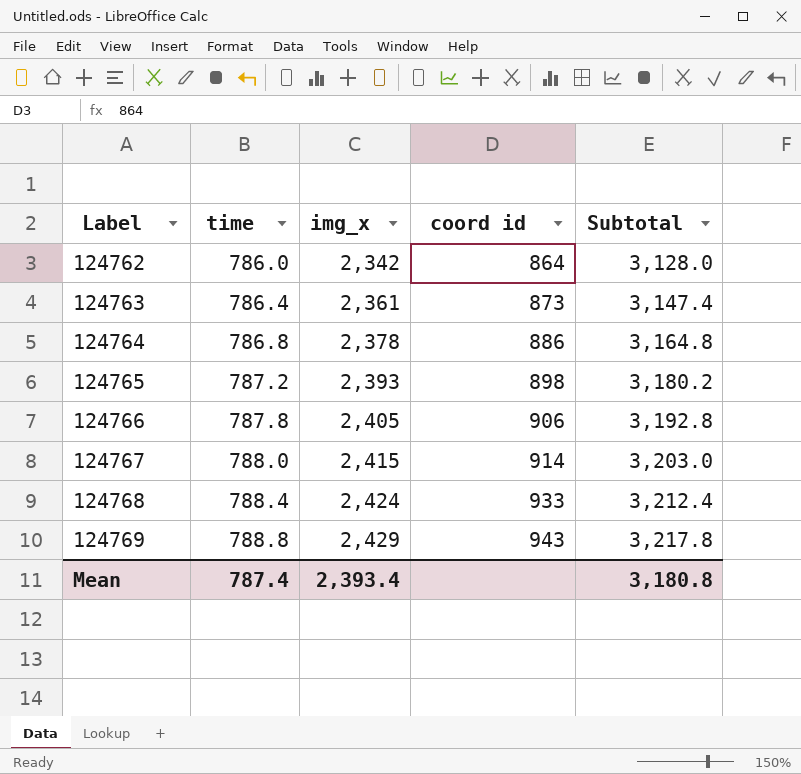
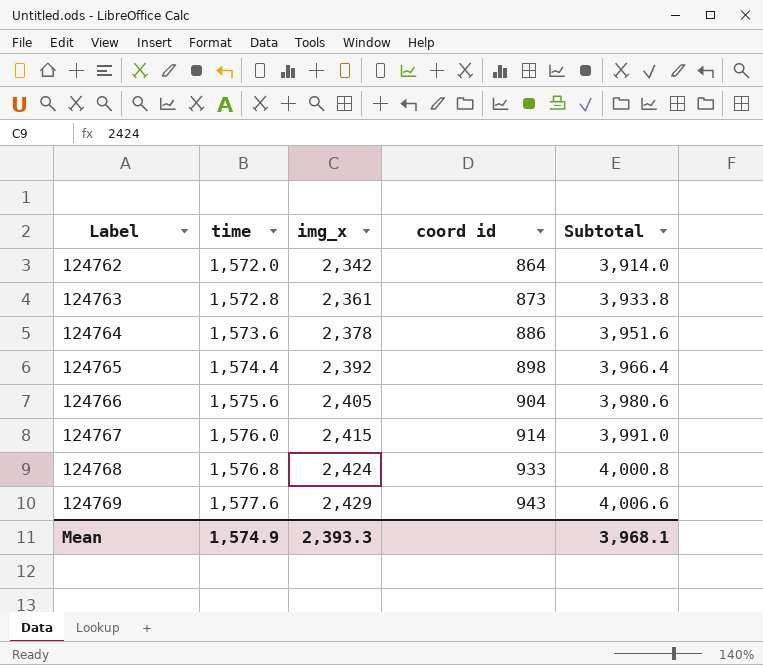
124762 | time: 786.0 -> 1,572.0
124762 | Subtotal: 3,128.0 -> 3,914.0
124763 | time: 786.4 -> 1,572.8
124763 | Subtotal: 3,147.4 -> 3,933.8
124764 | time: 786.8 -> 1,573.6
124764 | Subtotal: 3,164.8 -> 3,951.6
124765 | time: 787.2 -> 1,574.4
124765 | img_x: 2,393 -> 2,392
124765 | Subtotal: 3,180.2 -> 3,966.4
124766 | time: 787.8 -> 1,575.6
124766 | coord id: 906 -> 904
124766 | Subtotal: 3,192.8 -> 3,980.6
124767 | time: 788.0 -> 1,576.0
124767 | Subtotal: 3,203.0 -> 3,991.0
124768 | time: 788.4 -> 1,576.8
124768 | Subtotal: 3,212.4 -> 4,000.8
124769 | time: 788.8 -> 1,577.6
124769 | Subtotal: 3,217.8 -> 4,006.6
Mean | time: 787.4 -> 1,574.9
Mean | img_x: 2,393.4 -> 2,393.3
Mean | Subtotal: 3,180.8 -> 3,968.1

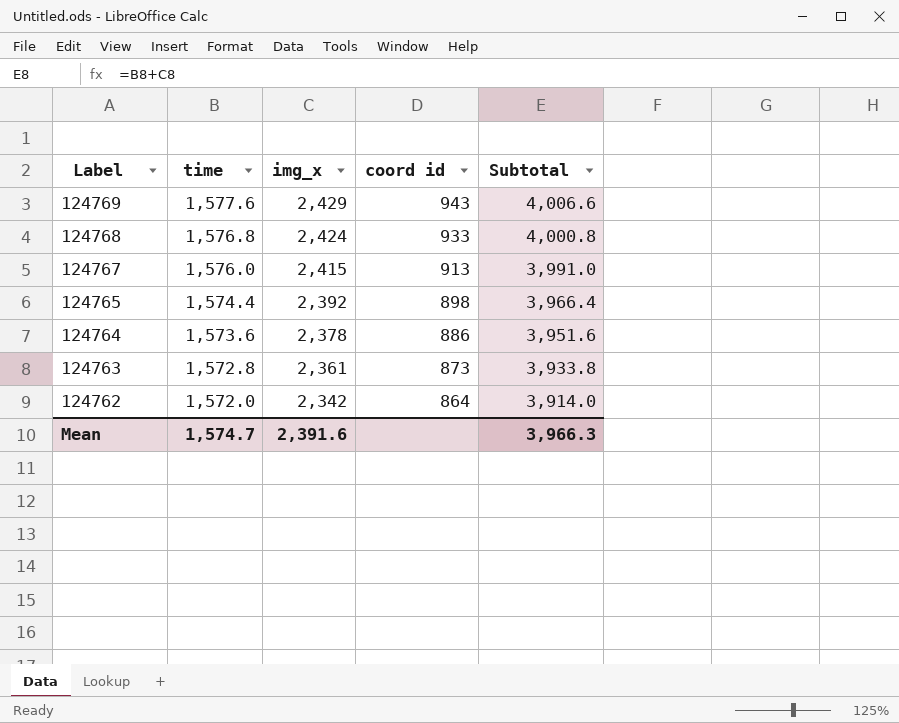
row order: Label ascending -> Label descending
row 124766: 1,575.6 | 2,405 | 904 | 3,980.6 -> none
124767 | coord id: 914 -> 913
Mean | time: 1,574.9 -> 1,574.7
Mean | img_x: 2,393.3 -> 2,391.6
Mean | Subtotal: 3,968.1 -> 3,966.3

